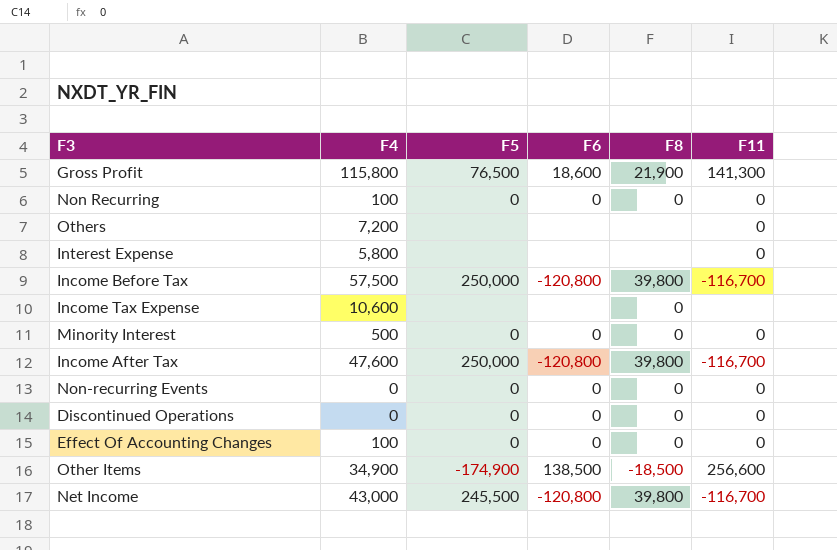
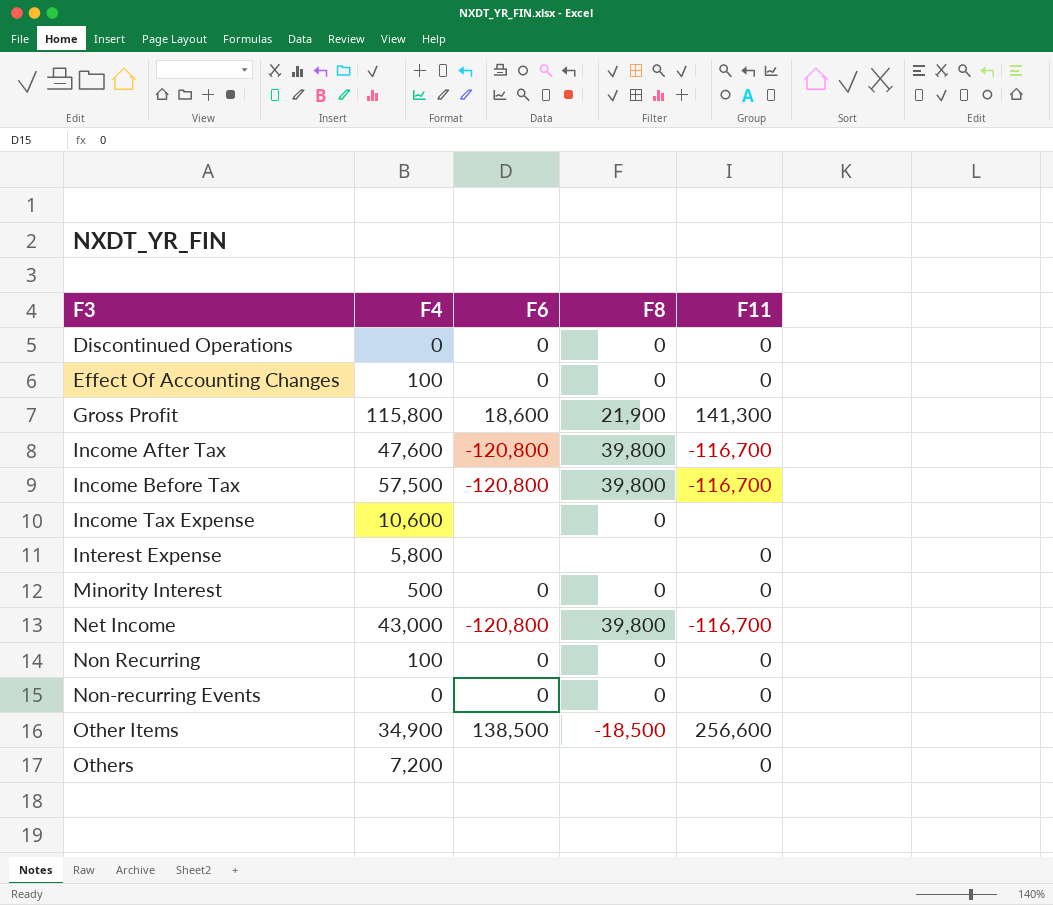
row order: none -> F3 ascending
column F5 | position: 3 -> none

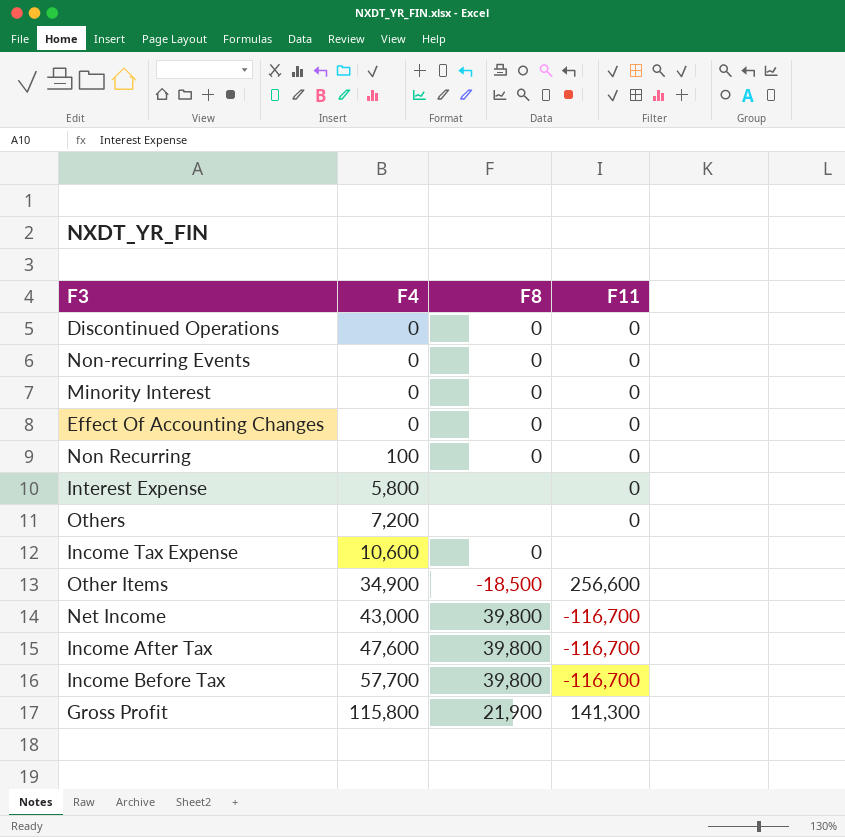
row order: F3 ascending -> F4 ascending
column F6 | position: 3 -> none
Minority Interest | F4: 500 -> 0
Effect Of Accounting Changes | F4: 100 -> 0
Income Before Tax | F4: 57,500 -> 57,700

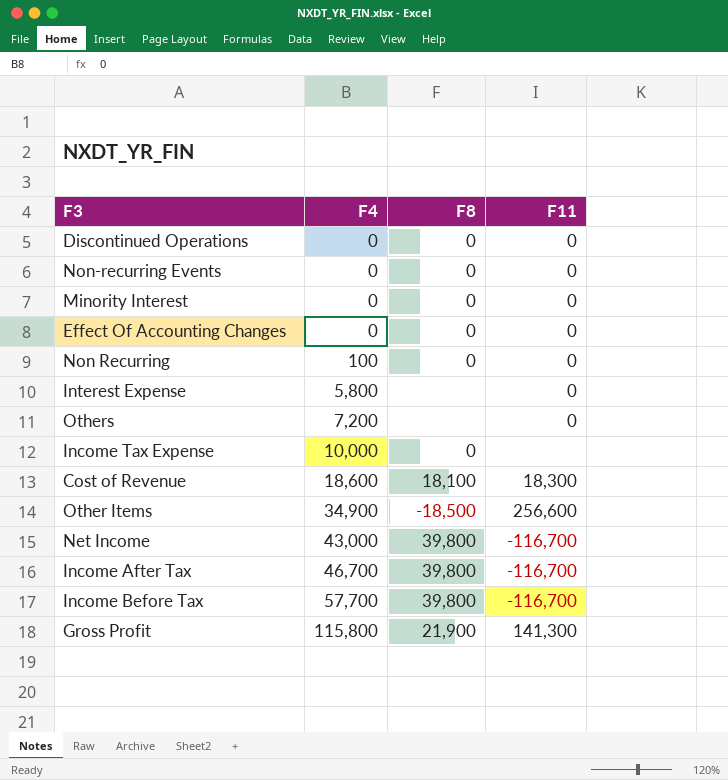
Income Tax Expense | F4: 10,600 -> 10,000
row Cost of Revenue: none -> 18,600 | 18,100 | 18,300
Income After Tax | F4: 47,600 -> 46,700

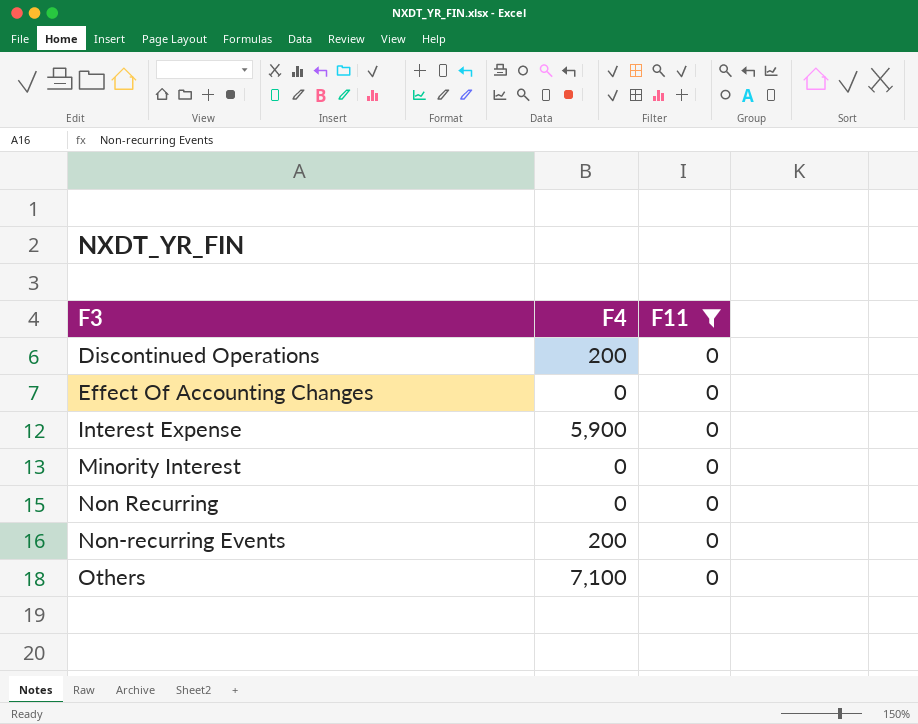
filter: none -> F11 = 0
row order: F4 ascending -> F3 ascending
column F8 | position: 3 -> none
Discontinued Operations | F4: 0 -> 200
Interest Expense | F4: 5,800 -> 5,900
Non Recurring | F4: 100 -> 0
Non-recurring Events | F4: 0 -> 200
Others | F4: 7,200 -> 7,100

